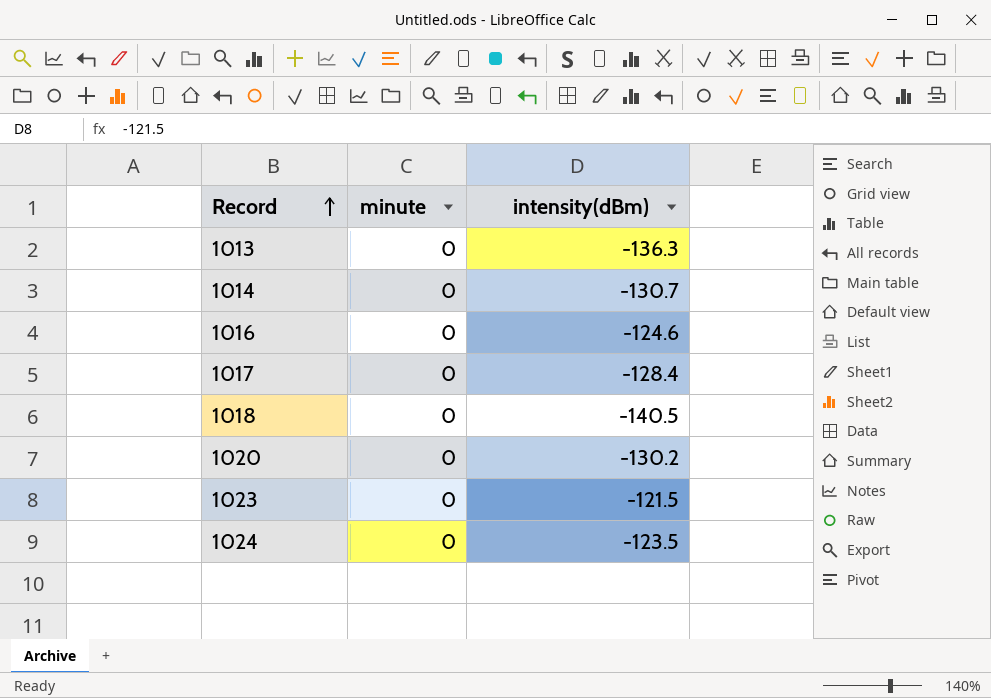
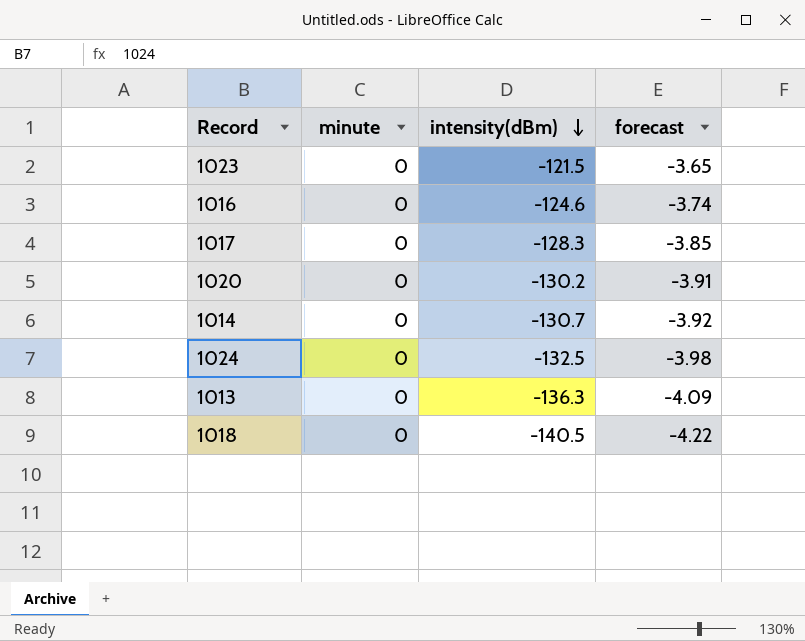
row order: Record ascending -> intensity(dBm) descending
column forecast | formula: none -> [intensity(dBm)] * 0.03
1017 | intensity(dBm): -128.4 -> -128.3
1024 | intensity(dBm): -123.5 -> -132.5

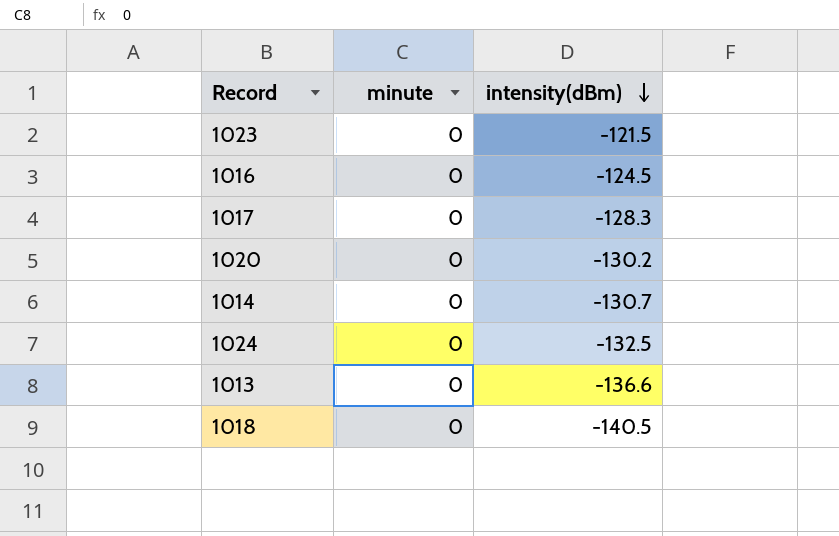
column forecast | formula: [intensity(dBm)] * 0.03 -> none
1016 | intensity(dBm): -124.6 -> -124.5
1013 | intensity(dBm): -136.3 -> -136.6

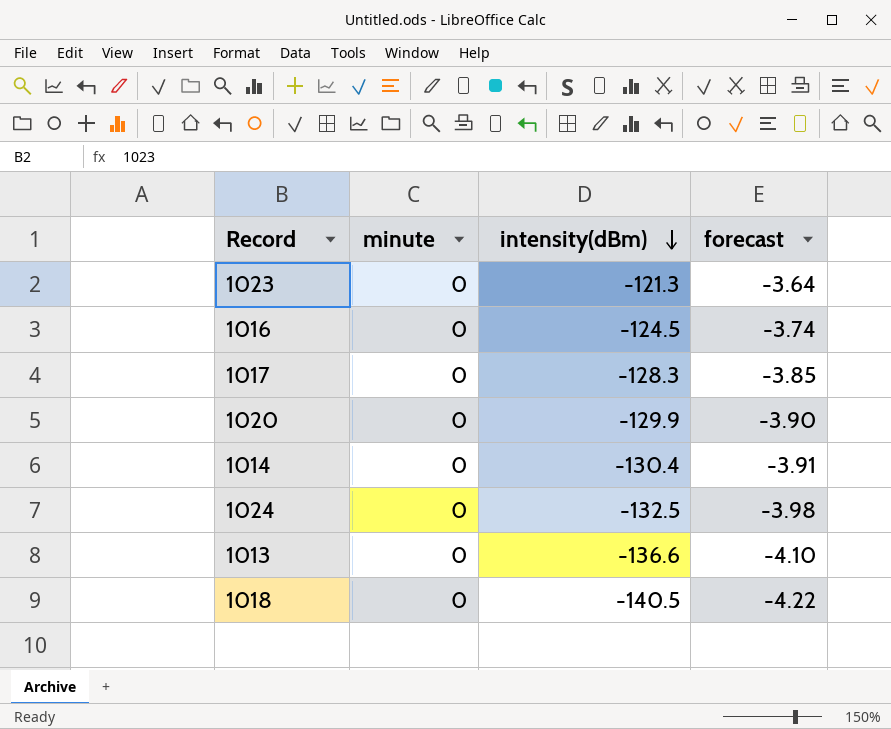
column forecast | formula: none -> [intensity(dBm)] * 0.03
1023 | intensity(dBm): -121.5 -> -121.3
1020 | intensity(dBm): -130.2 -> -129.9
1014 | intensity(dBm): -130.7 -> -130.4

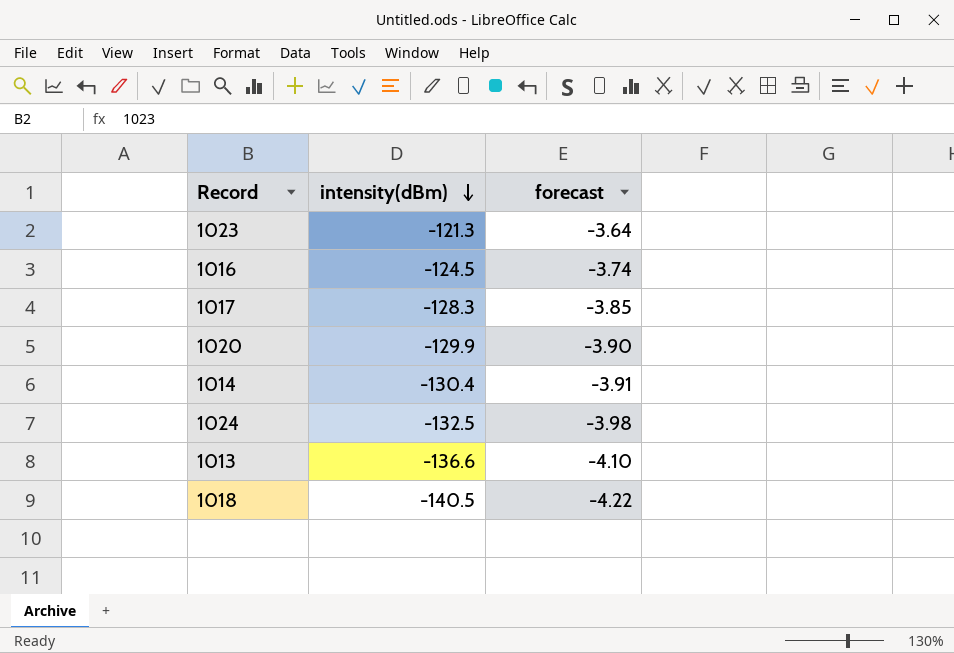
column minute | position: 2 -> none

